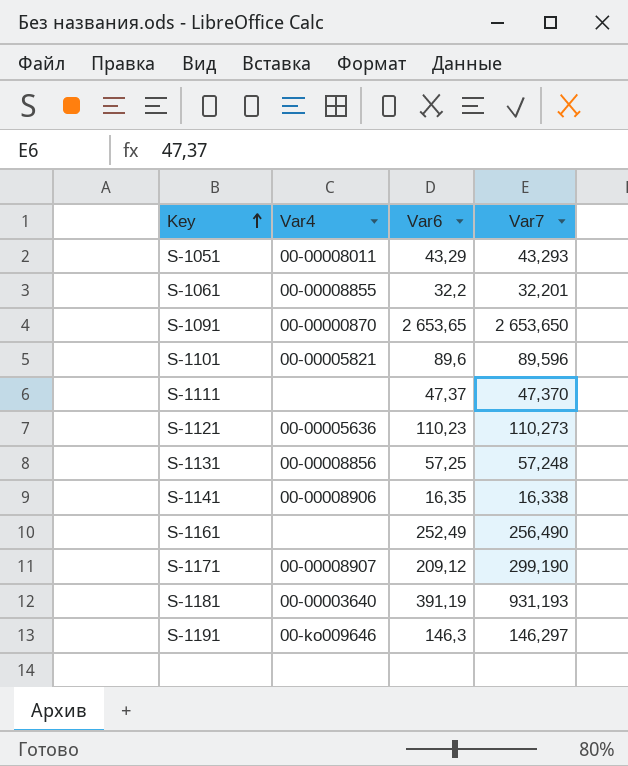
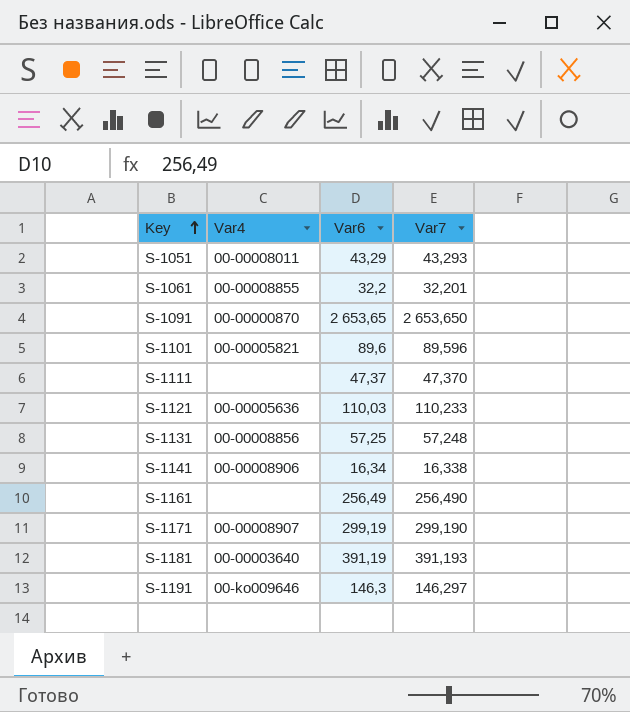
S-1121 | Var6: 110,23 -> 110,03
S-1121 | Var7: 110,273 -> 110,233
S-1141 | Var6: 16,35 -> 16,34
S-1161 | Var6: 252,49 -> 256,49
S-1171 | Var6: 209,12 -> 299,19
S-1181 | Var7: 931,193 -> 391,193

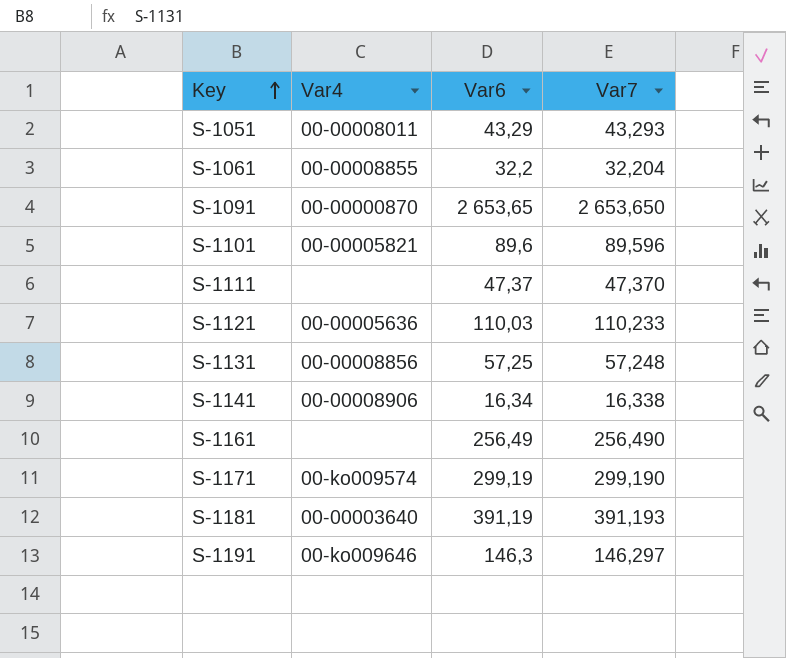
S-1061 | Var7: 32,201 -> 32,204
S-1171 | Var4: 00-00008907 -> 00-ko009574

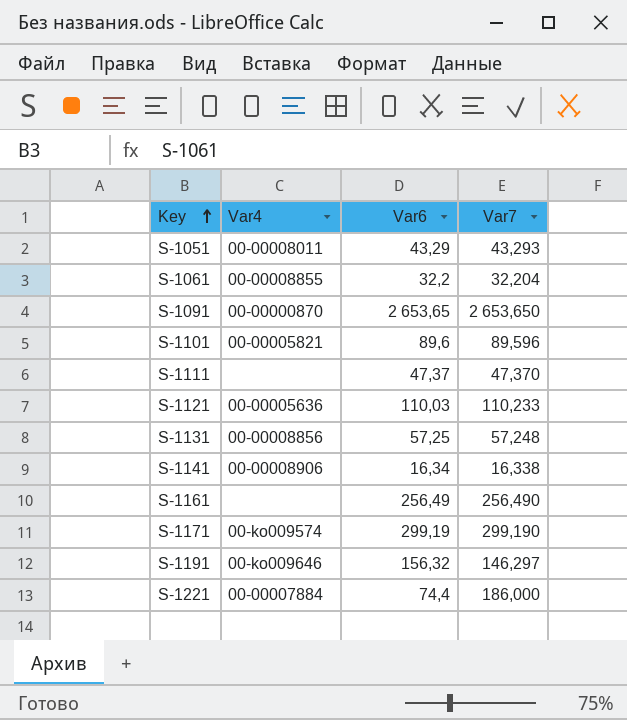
row S-1181: 00-00003640 | 391,19 | 391,193 -> none
S-1191 | Var6: 146,3 -> 156,32
row S-1221: none -> 00-00007884 | 74,4 | 186,000

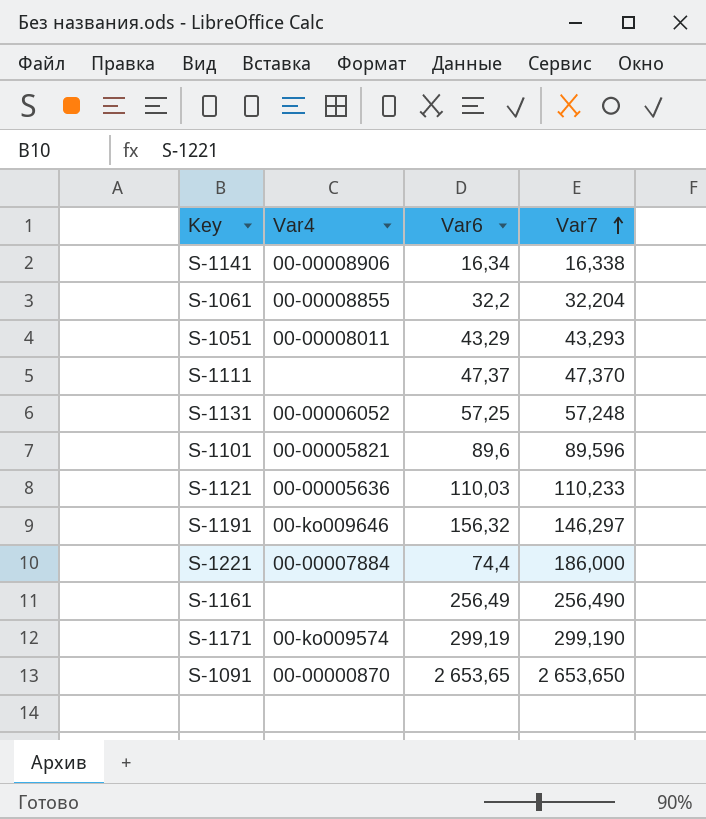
row order: Key ascending -> Var7 ascending
S-1131 | Var4: 00-00008856 -> 00-00006052

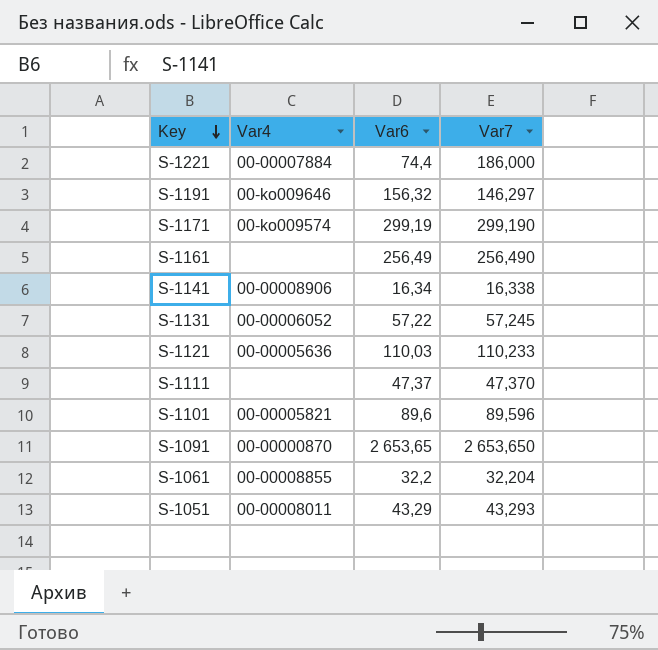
row order: Var7 ascending -> Key descending
S-1131 | Var6: 57,25 -> 57,22
S-1131 | Var7: 57,248 -> 57,245

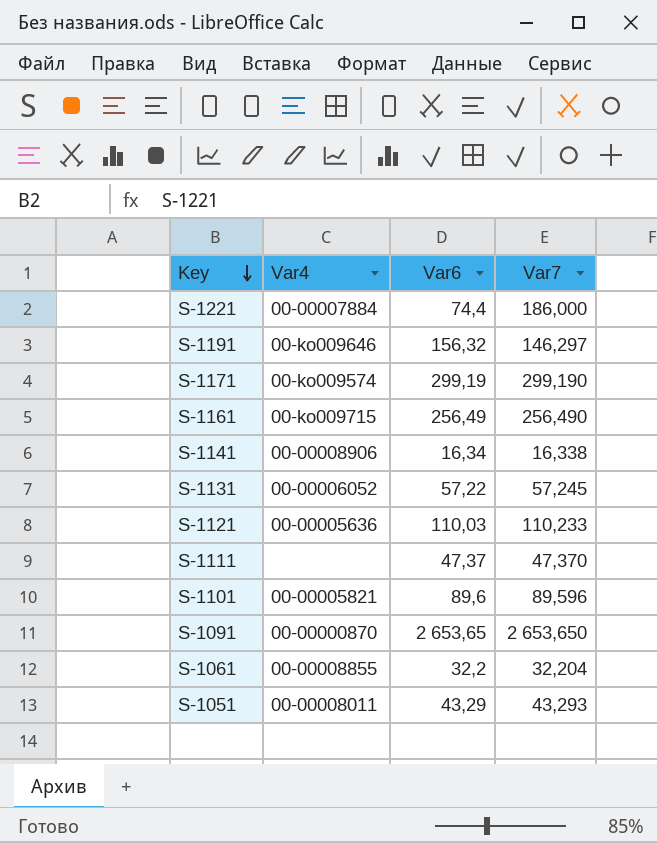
S-1161 | Var4: none -> 00-ko009715

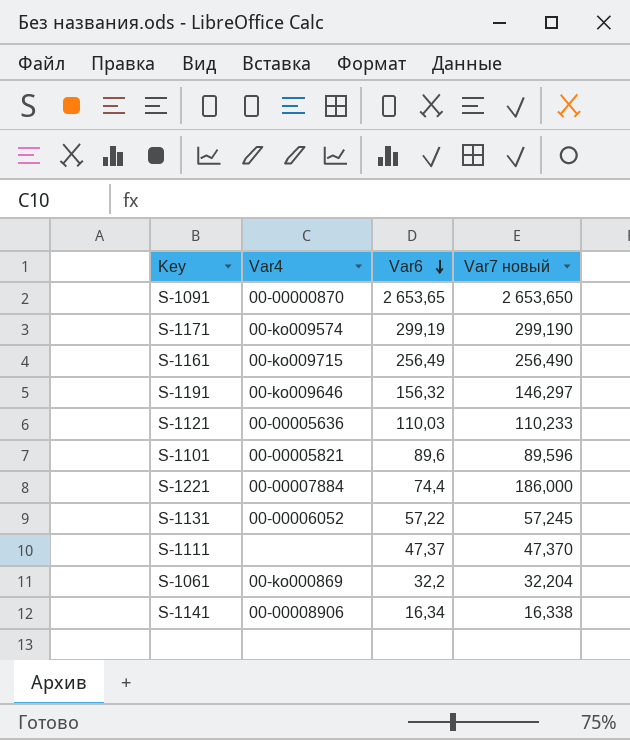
row order: Key descending -> Var6 descending
column name: Var7 -> Var7 новый
row S-1051: 00-00008011 | 43,29 | 43,293 -> none
S-1061 | Var4: 00-00008855 -> 00-ko000869

